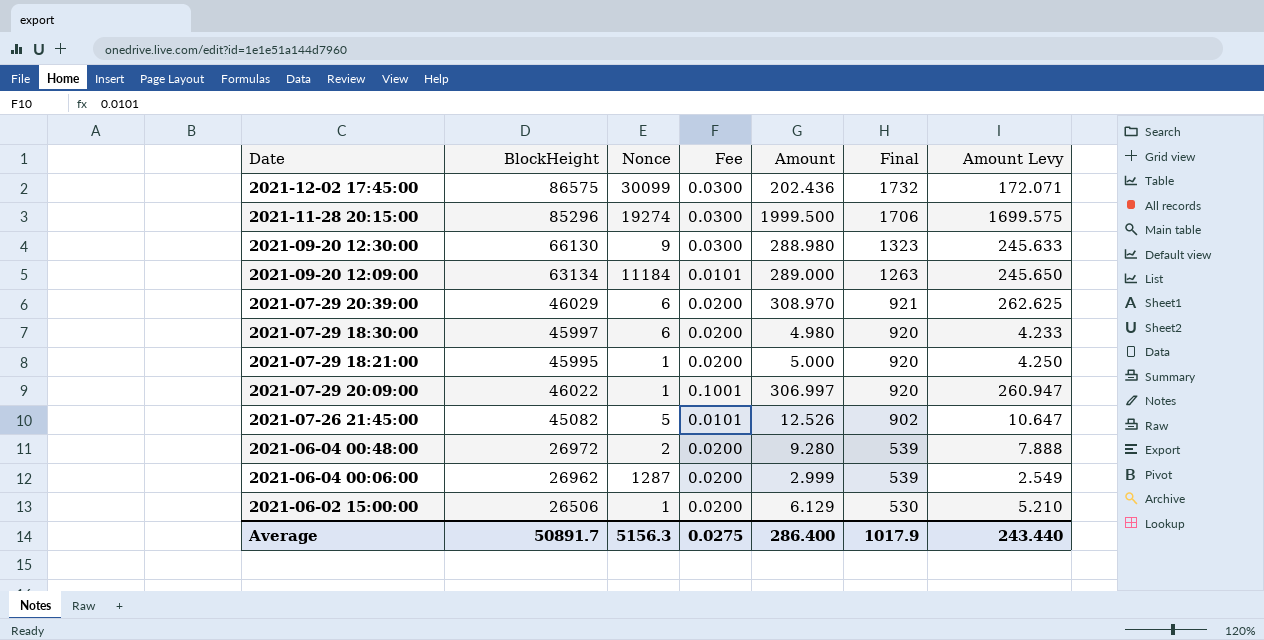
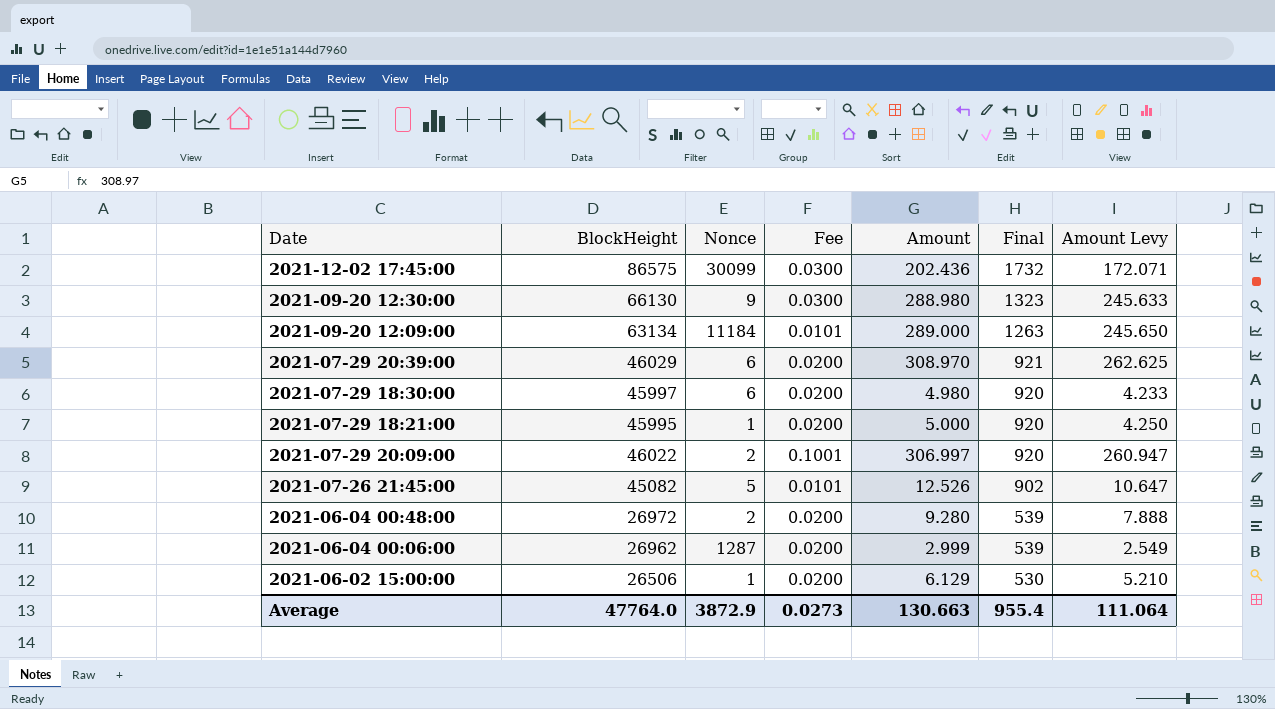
row 2021-11-28 20:15:00: 85296 | 19274 | 0.0300 | 1999.500 | 1706 | 1699.575 -> none
2021-07-29 20:09:00 | Nonce: 1 -> 2
Average | BlockHeight: 50891.7 -> 47764.0
Average | Nonce: 5156.3 -> 3872.9
Average | Fee: 0.0275 -> 0.0273
Average | Amount: 286.400 -> 130.663
Average | Final: 1017.9 -> 955.4
Average | Amount Levy: 243.440 -> 111.064

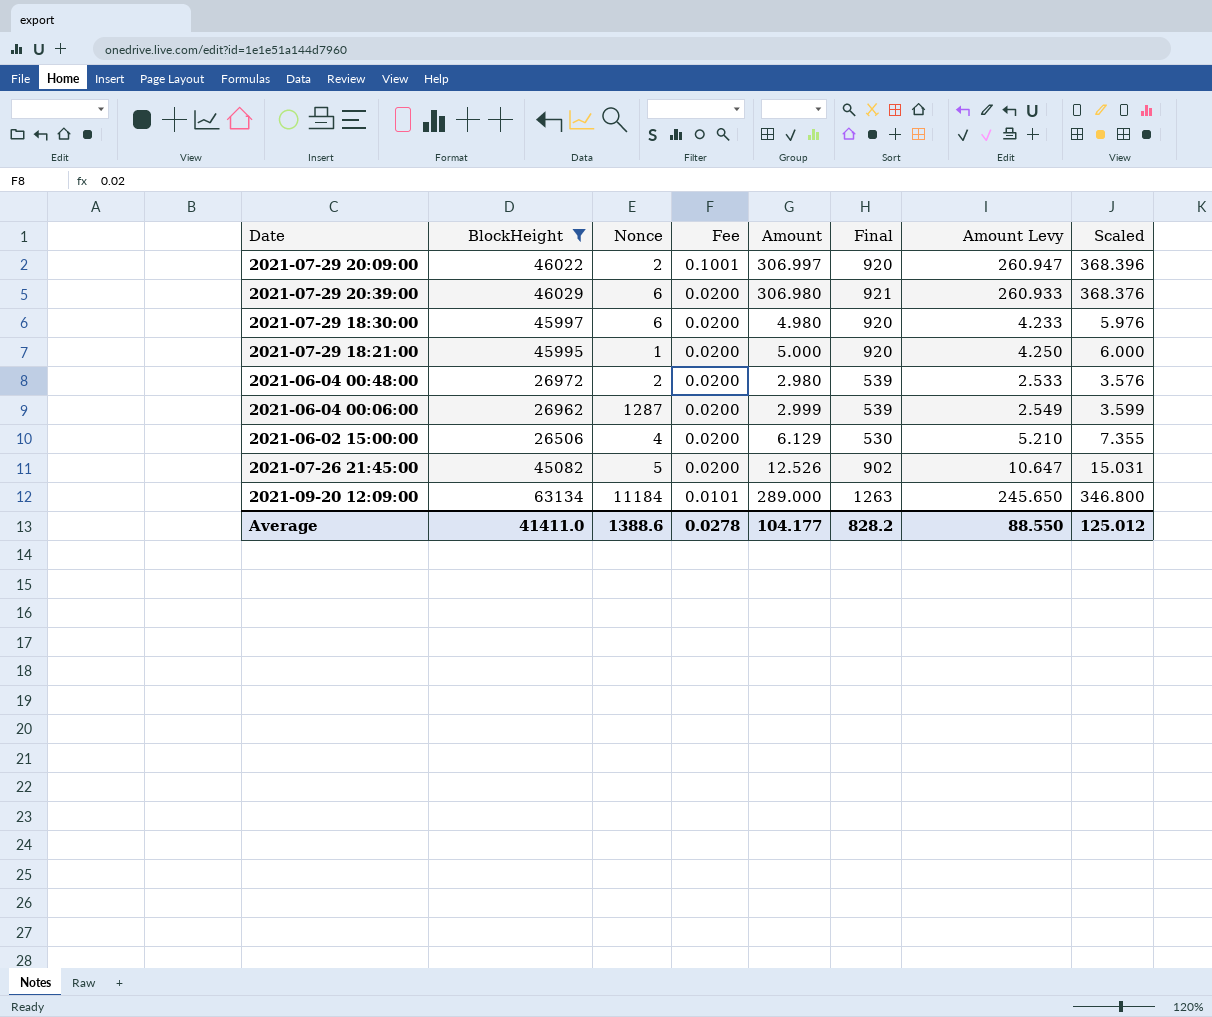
filter: none -> BlockHeight <= 63134
row order: Final descending -> Fee descending
column Scaled | formula: none -> [Amount] * 1.2
2021-07-29 20:39:00 | Amount: 308.970 -> 306.980
2021-07-29 20:39:00 | Amount Levy: 262.625 -> 260.933
2021-06-04 00:48:00 | Amount: 9.280 -> 2.980
2021-06-04 00:48:00 | Amount Levy: 7.888 -> 2.533
2021-06-02 15:00:00 | Nonce: 1 -> 4
2021-07-26 21:45:00 | Fee: 0.0101 -> 0.0200
Average | BlockHeight: 47764.0 -> 41411.0
Average | Nonce: 3872.9 -> 1388.6
Average | Fee: 0.0273 -> 0.0278
Average | Amount: 130.663 -> 104.177
Average | Final: 955.4 -> 828.2
Average | Amount Levy: 111.064 -> 88.550

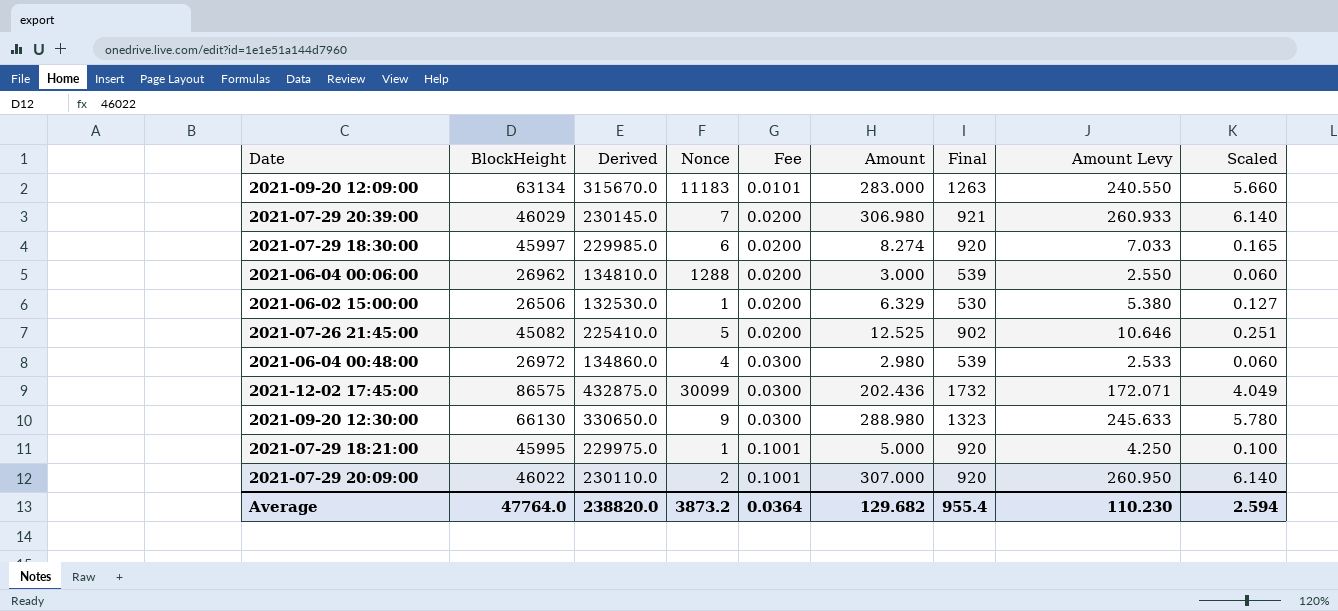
filter: BlockHeight <= 63134 -> none
row order: Fee descending -> Fee ascending
column Derived | formula: none -> [BlockHeight] * 5
column Scaled | formula: [Amount] * 1.2 -> [Amount] * 0.02
2021-09-20 12:09:00 | Nonce: 11184 -> 11183
2021-09-20 12:09:00 | Amount: 289.000 -> 283.000
2021-09-20 12:09:00 | Amount Levy: 245.650 -> 240.550
2021-07-29 20:39:00 | Nonce: 6 -> 7
2021-07-29 18:30:00 | Amount: 4.980 -> 8.274
2021-07-29 18:30:00 | Amount Levy: 4.233 -> 7.033
2021-06-04 00:06:00 | Nonce: 1287 -> 1288
2021-06-04 00:06:00 | Amount: 2.999 -> 3.000
2021-06-04 00:06:00 | Amount Levy: 2.549 -> 2.550
2021-06-02 15:00:00 | Nonce: 4 -> 1
2021-06-02 15:00:00 | Amount: 6.129 -> 6.329
2021-06-02 15:00:00 | Amount Levy: 5.210 -> 5.380
2021-07-26 21:45:00 | Amount: 12.526 -> 12.525
2021-07-26 21:45:00 | Amount Levy: 10.647 -> 10.646
2021-06-04 00:48:00 | Nonce: 2 -> 4
2021-06-04 00:48:00 | Fee: 0.0200 -> 0.0300
2021-07-29 18:21:00 | Fee: 0.0200 -> 0.1001
2021-07-29 20:09:00 | Amount: 306.997 -> 307.000
2021-07-29 20:09:00 | Amount Levy: 260.947 -> 260.950
Average | BlockHeight: 41411.0 -> 47764.0
Average | Nonce: 1388.6 -> 3873.2
Average | Fee: 0.0278 -> 0.0364
Average | Amount: 104.177 -> 129.682
Average | Final: 828.2 -> 955.4
Average | Amount Levy: 88.550 -> 110.230
Average | Scaled: 125.012 -> 2.594

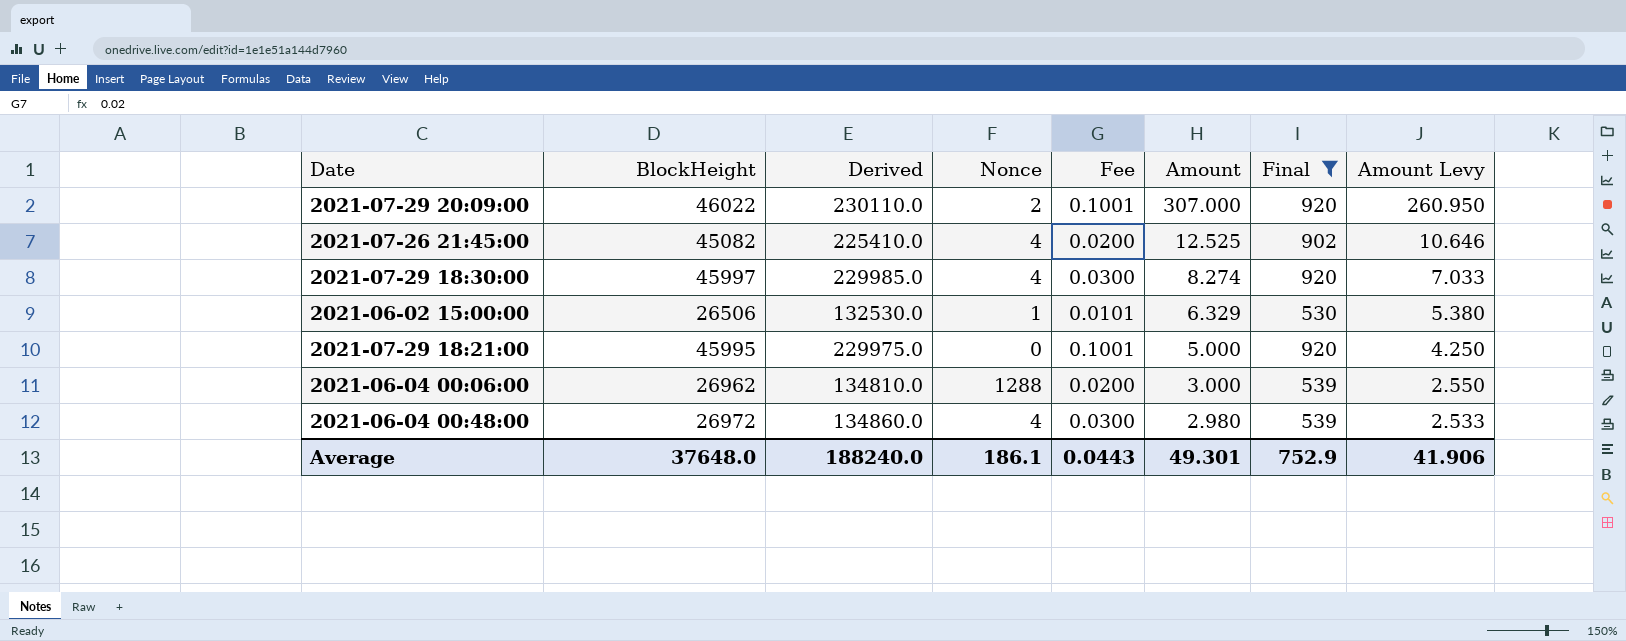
filter: none -> Final <= 920
row order: Fee ascending -> Amount descending
column Scaled | formula: [Amount] * 0.02 -> none
2021-07-26 21:45:00 | Nonce: 5 -> 4
2021-07-29 18:30:00 | Nonce: 6 -> 4
2021-07-29 18:30:00 | Fee: 0.0200 -> 0.0300
2021-06-02 15:00:00 | Fee: 0.0200 -> 0.0101
2021-07-29 18:21:00 | Nonce: 1 -> 0
Average | BlockHeight: 47764.0 -> 37648.0
Average | Derived: 238820.0 -> 188240.0
Average | Nonce: 3873.2 -> 186.1
Average | Fee: 0.0364 -> 0.0443
Average | Amount: 129.682 -> 49.301
Average | Final: 955.4 -> 752.9
Average | Amount Levy: 110.230 -> 41.906

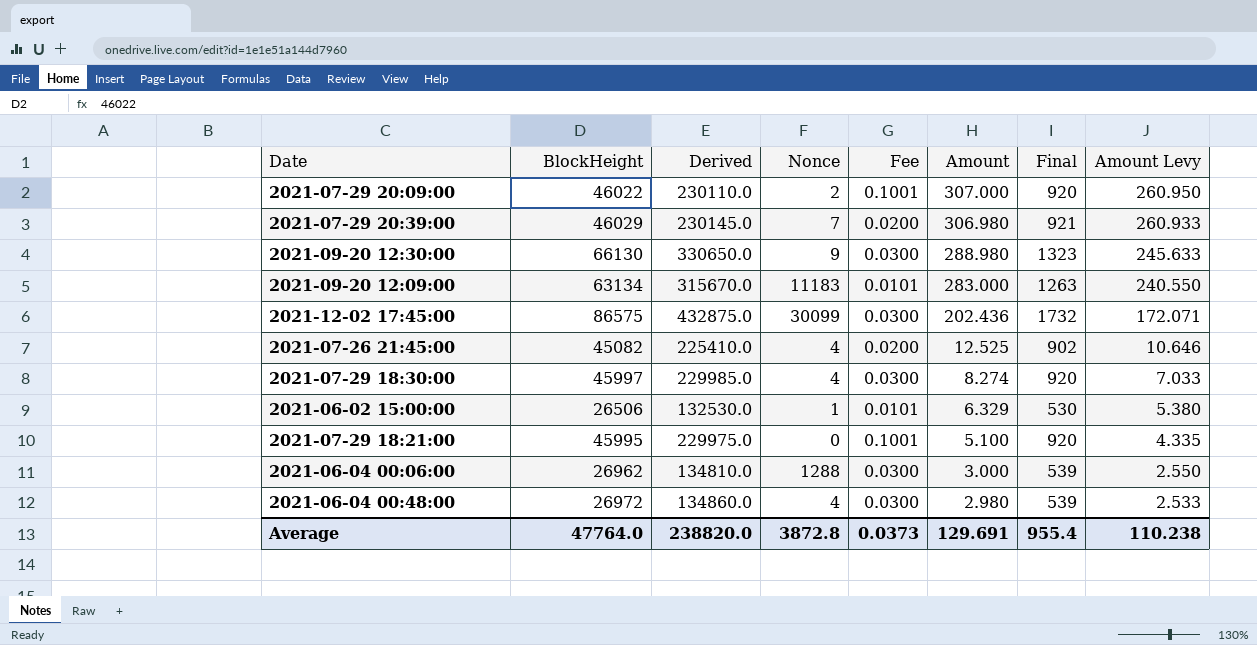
filter: Final <= 920 -> none
2021-07-29 18:21:00 | Amount: 5.000 -> 5.100
2021-07-29 18:21:00 | Amount Levy: 4.250 -> 4.335
2021-06-04 00:06:00 | Fee: 0.0200 -> 0.0300
Average | BlockHeight: 37648.0 -> 47764.0
Average | Derived: 188240.0 -> 238820.0
Average | Nonce: 186.1 -> 3872.8
Average | Fee: 0.0443 -> 0.0373
Average | Amount: 49.301 -> 129.691
Average | Final: 752.9 -> 955.4
Average | Amount Levy: 41.906 -> 110.238

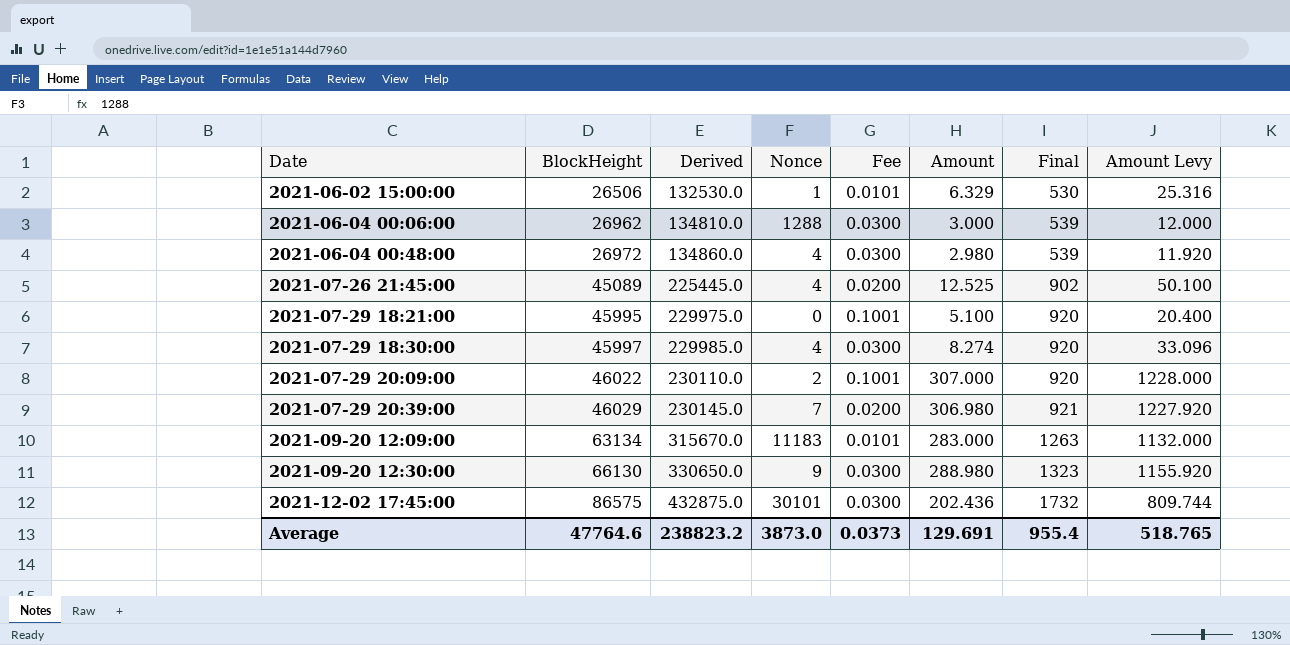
row order: Amount descending -> Date ascending
column Amount Levy | formula: [Amount] * 0.85 -> [Amount] * 4
2021-07-26 21:45:00 | BlockHeight: 45082 -> 45089
2021-07-26 21:45:00 | Derived: 225410.0 -> 225445.0
2021-12-02 17:45:00 | Nonce: 30099 -> 30101
Average | BlockHeight: 47764.0 -> 47764.6
Average | Derived: 238820.0 -> 238823.2
Average | Nonce: 3872.8 -> 3873.0
Average | Amount Levy: 110.238 -> 518.765

